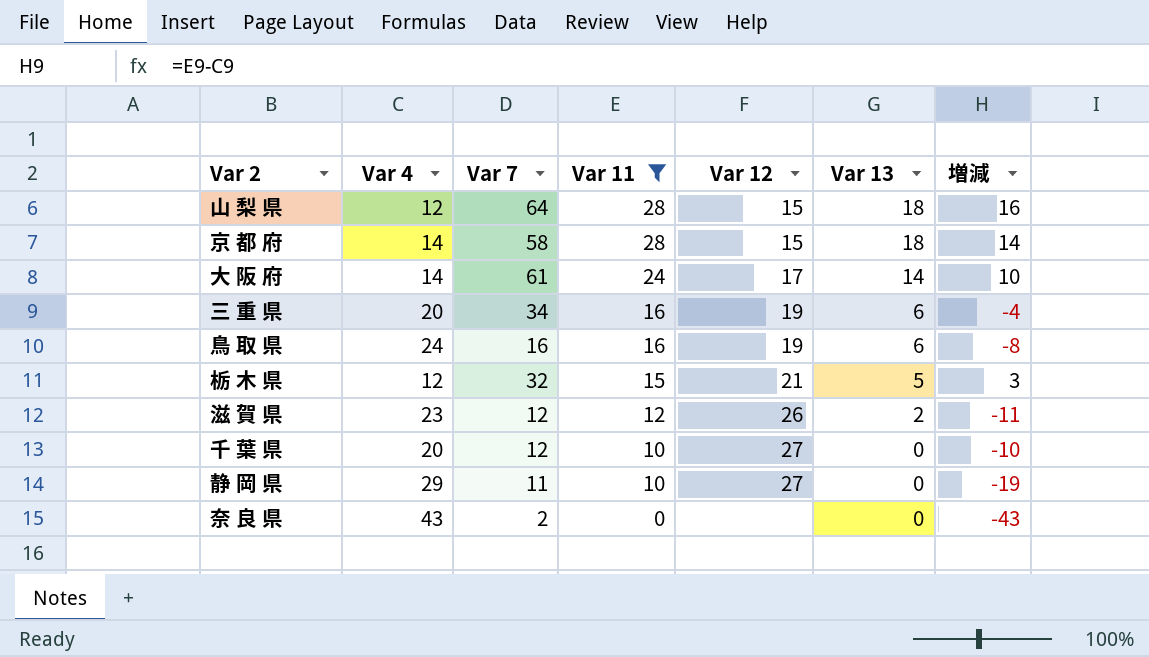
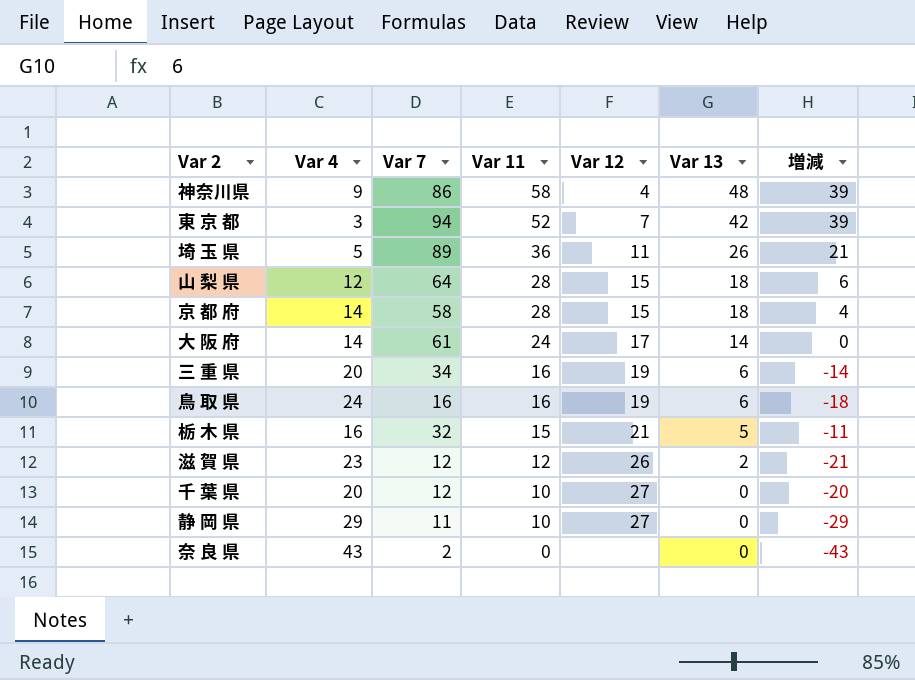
filter: Var 11 <= 28 -> none
column 増減 | formula: [Var 11] - [Var 4] -> [Var 13] - [Var 4]
栃 木 県 | Var 4: 12 -> 16

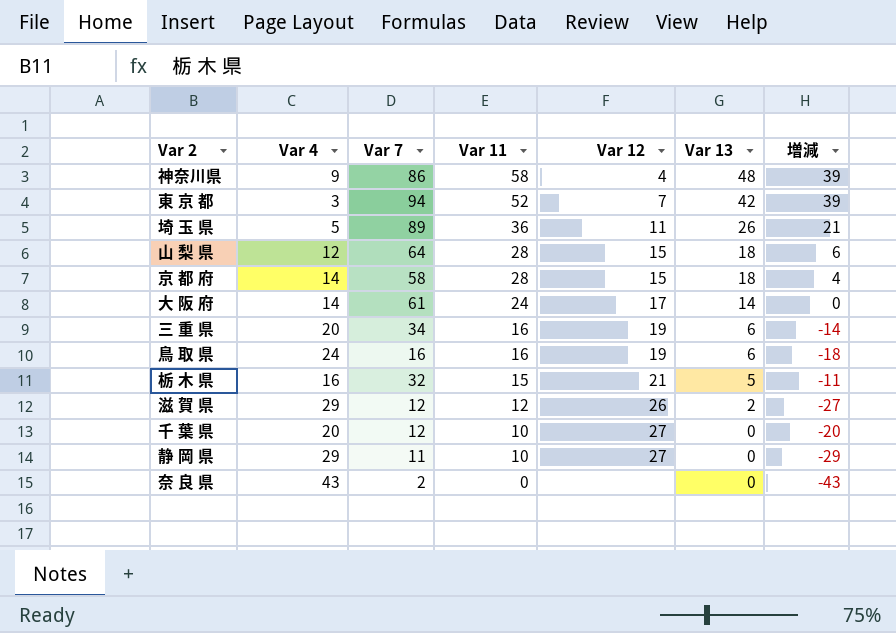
滋 賀 県 | Var 4: 23 -> 29
滋 賀 県 | 増減: -21 -> -27

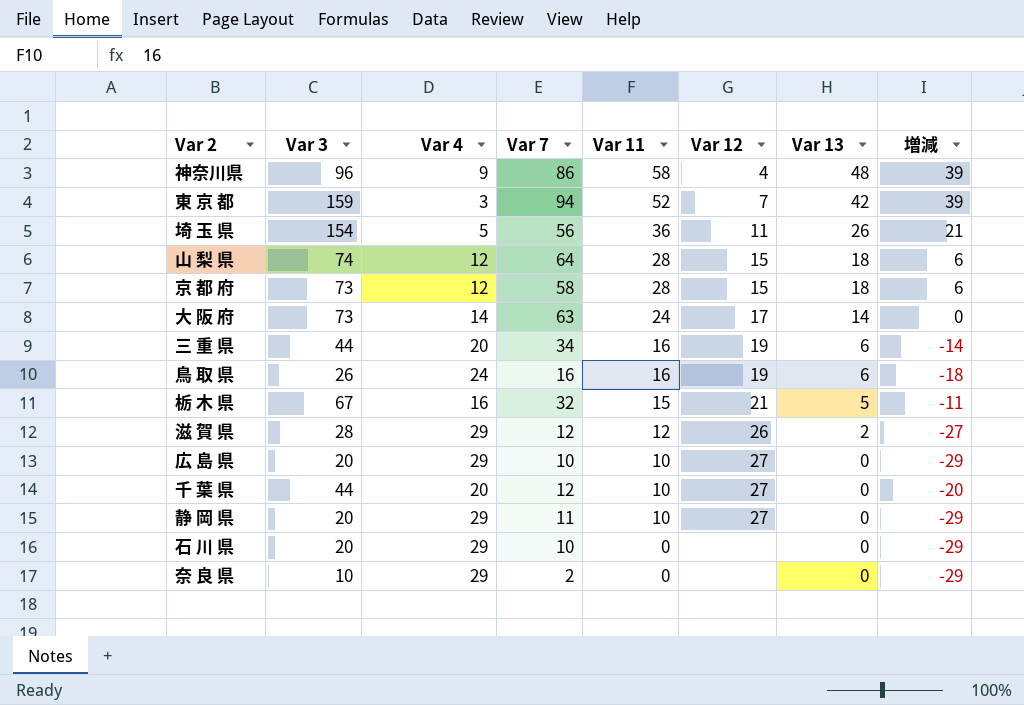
column Var 3 | position: none -> 2
埼 玉 県 | Var 7: 89 -> 56
京 都 府 | Var 4: 14 -> 12
京 都 府 | 増減: 4 -> 6
大 阪 府 | Var 7: 61 -> 63
row 広 島 県: none -> 20 | 29 | 10 | 10 | 27 | 0 | -29
row 石 川 県: none -> 20 | 29 | 10 | 0 | none | 0 | -29
奈 良 県 | Var 4: 43 -> 29
奈 良 県 | 増減: -43 -> -29

